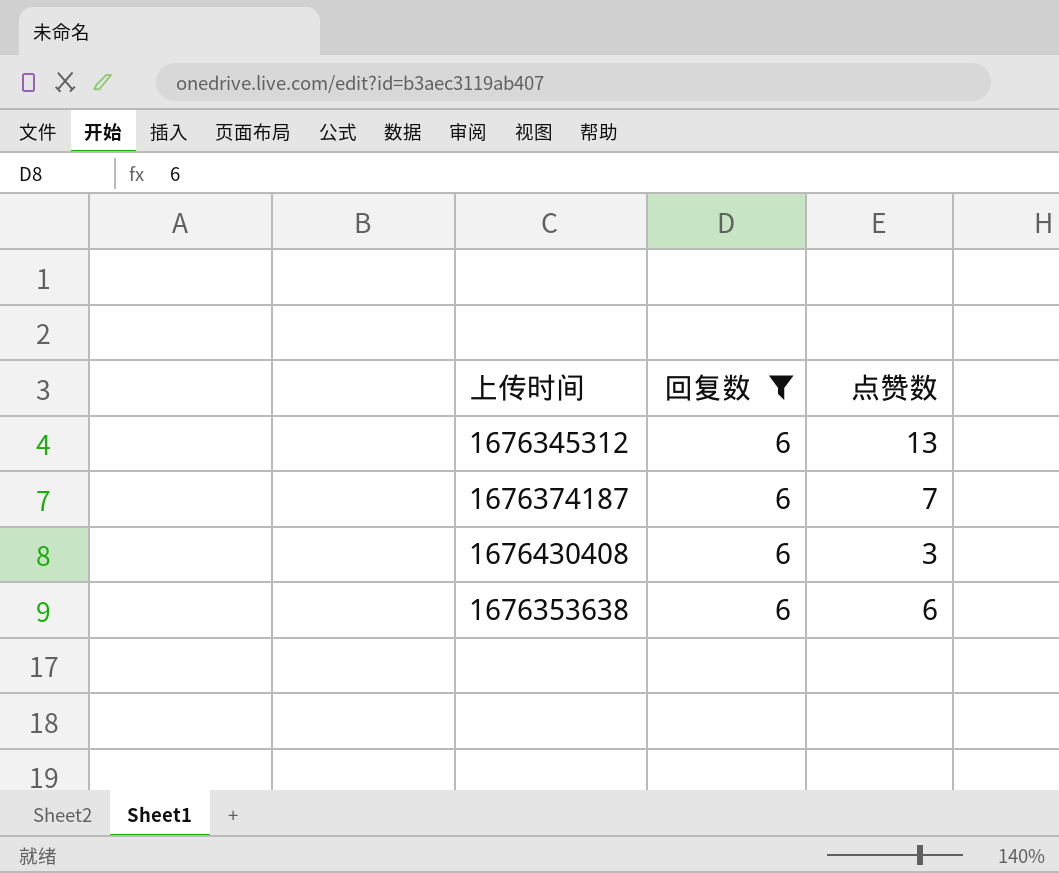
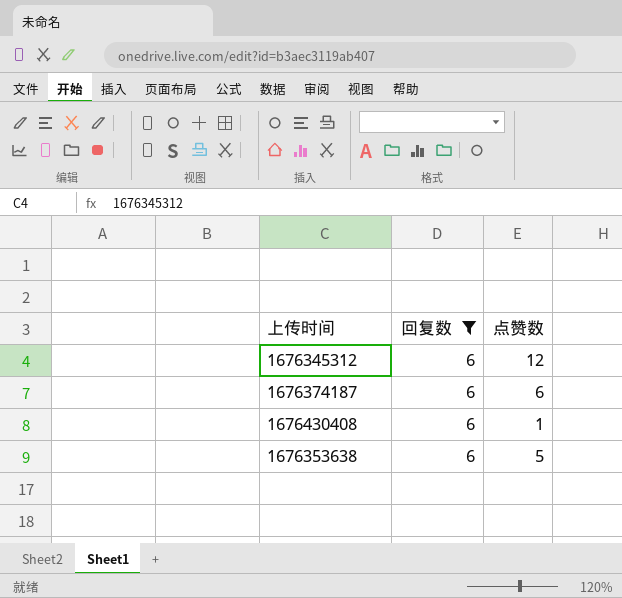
1676345312 | 点赞数: 13 -> 12
1676374187 | 点赞数: 7 -> 6
1676430408 | 点赞数: 3 -> 1
1676353638 | 点赞数: 6 -> 5

